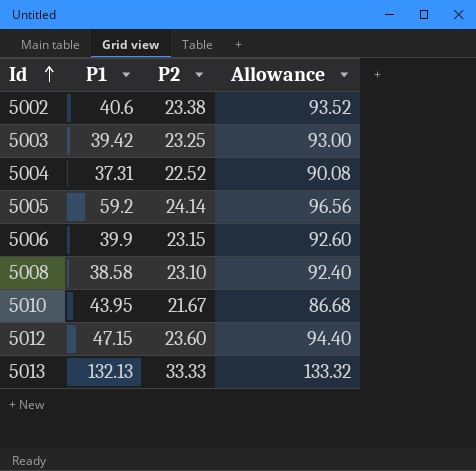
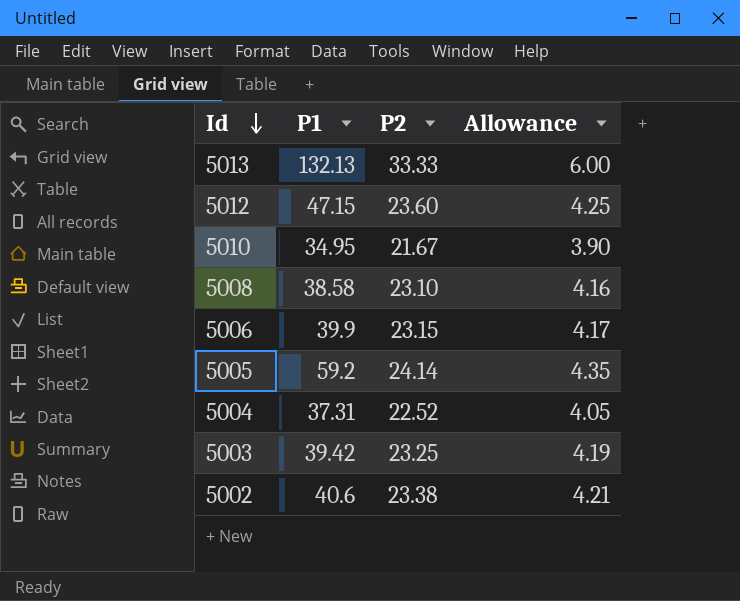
row order: Id ascending -> Id descending
column Allowance | formula: [P2] * 4 -> [P2] * 0.18
5010 | P1: 43.95 -> 34.95

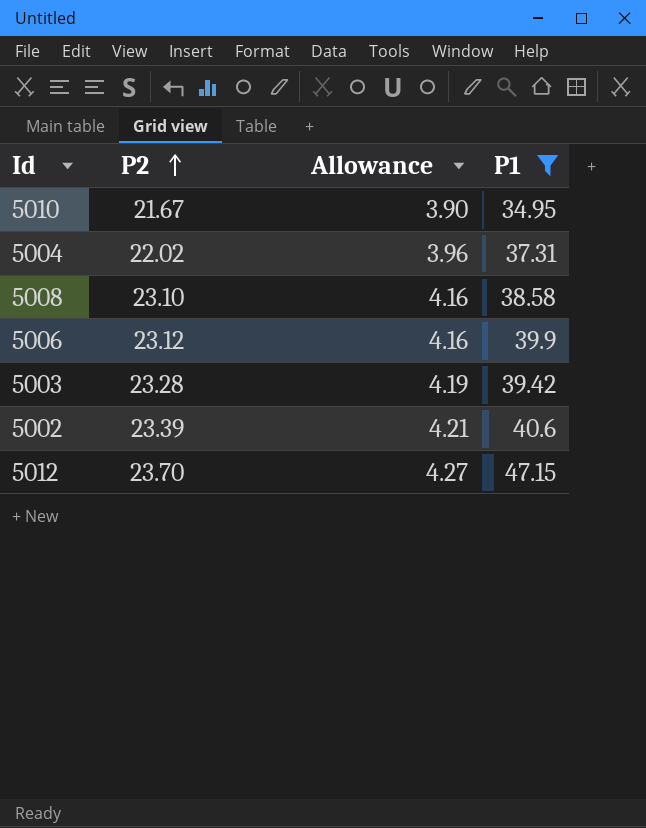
filter: none -> P1 <= 47.15
row order: Id descending -> P2 ascending
column P1 | position: 2 -> 4
5004 | P2: 22.52 -> 22.02
5004 | Allowance: 4.05 -> 3.96
5006 | P2: 23.15 -> 23.12
5006 | Allowance: 4.17 -> 4.16
5003 | P2: 23.25 -> 23.28
5002 | P2: 23.38 -> 23.39
5012 | P2: 23.60 -> 23.70
5012 | Allowance: 4.25 -> 4.27

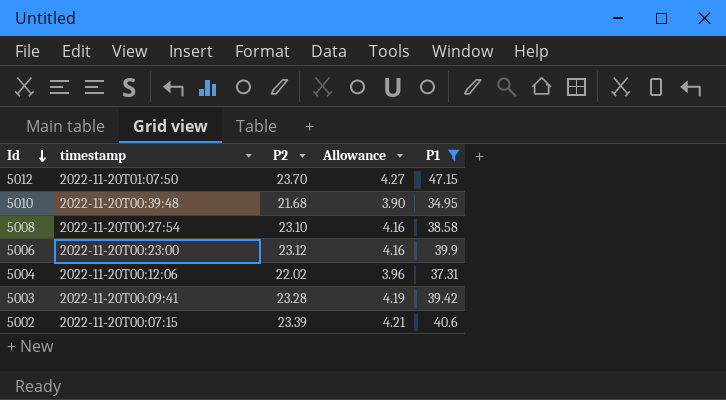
row order: P2 ascending -> Id descending
column timestamp | position: none -> 2
5010 | P2: 21.67 -> 21.68

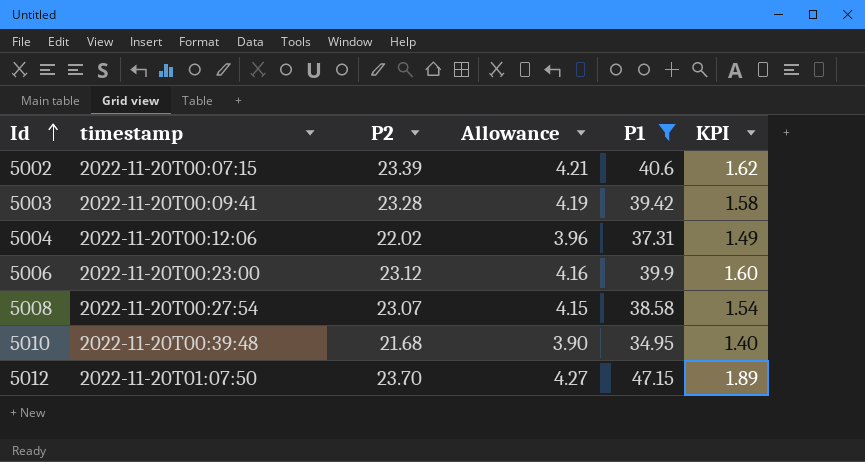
row order: Id descending -> Id ascending
column KPI | formula: none -> [P1] * 0.04
5008 | P2: 23.10 -> 23.07
5008 | Allowance: 4.16 -> 4.15

